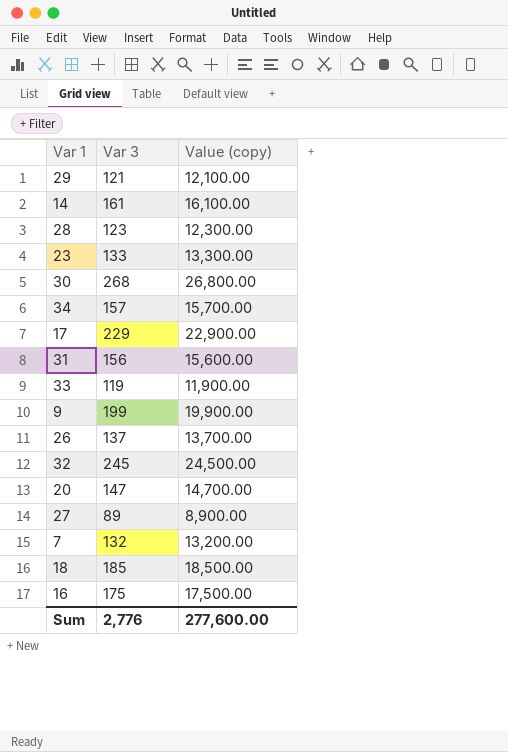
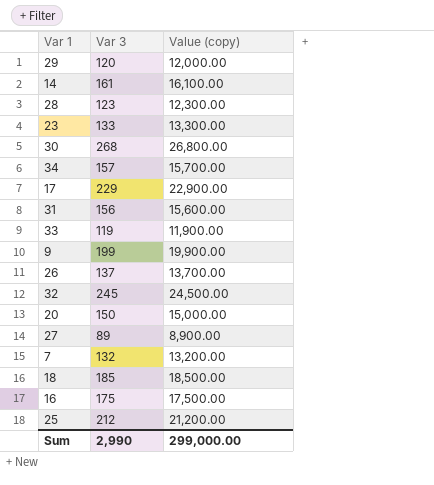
29 | Var 3: 121 -> 120
29 | Value (copy): 12,100.00 -> 12,000.00
20 | Var 3: 147 -> 150
20 | Value (copy): 14,700.00 -> 15,000.00
row 25: none -> 212 | 21,200.00
Sum | Var 3: 2,776 -> 2,990
Sum | Value (copy): 277,600.00 -> 299,000.00

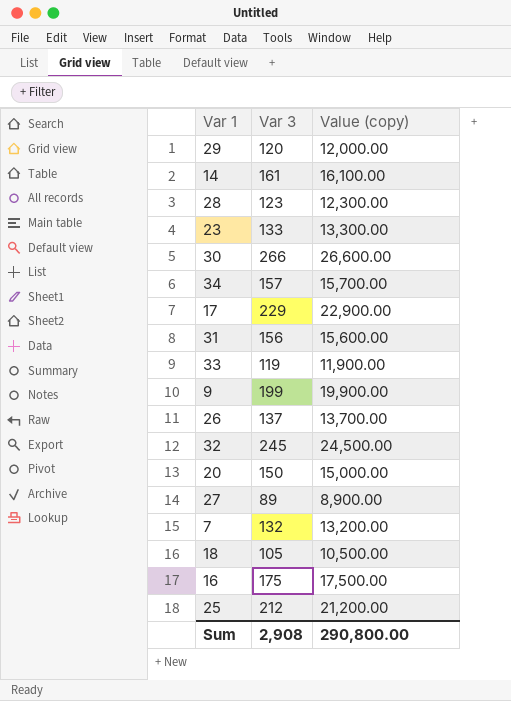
30 | Var 3: 268 -> 266
30 | Value (copy): 26,800.00 -> 26,600.00
18 | Var 3: 185 -> 105
18 | Value (copy): 18,500.00 -> 10,500.00
Sum | Var 3: 2,990 -> 2,908
Sum | Value (copy): 299,000.00 -> 290,800.00

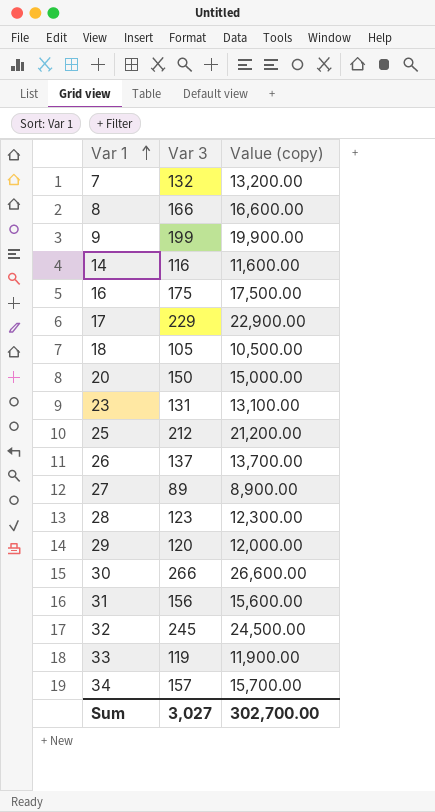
row order: none -> Var 1 ascending
row 8: none -> 166 | 16,600.00
14 | Var 3: 161 -> 116
14 | Value (copy): 16,100.00 -> 11,600.00
23 | Var 3: 133 -> 131
23 | Value (copy): 13,300.00 -> 13,100.00
Sum | Var 3: 2,908 -> 3,027
Sum | Value (copy): 290,800.00 -> 302,700.00

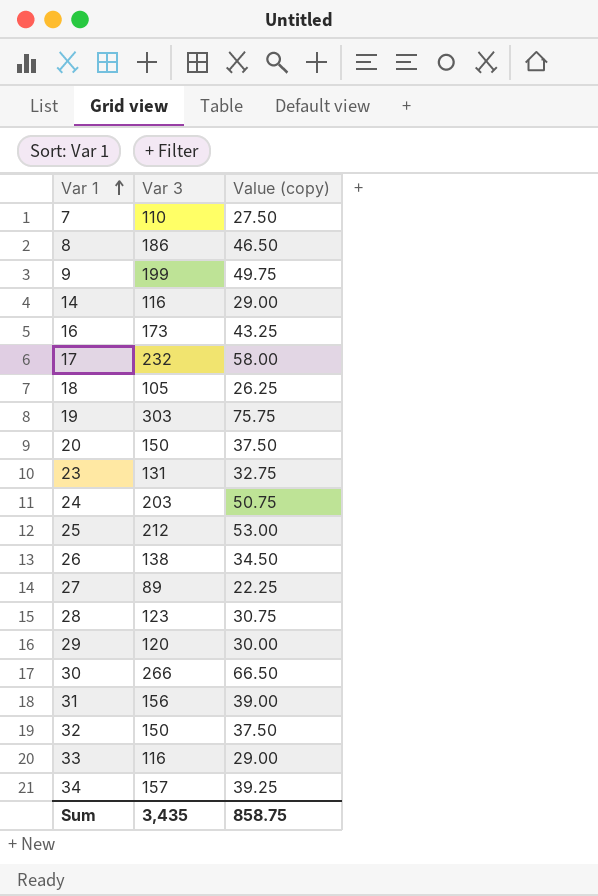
column Value (copy) | formula: [Var 3] * 100 -> [Var 3] * 0.25
7 | Var 3: 132 -> 110
8 | Var 3: 166 -> 186
16 | Var 3: 175 -> 173
17 | Var 3: 229 -> 232
row 19: none -> 303 | 75.75
row 24: none -> 203 | 50.75
26 | Var 3: 137 -> 138
32 | Var 3: 245 -> 150
33 | Var 3: 119 -> 116
Sum | Var 3: 3,027 -> 3,435
Sum | Value (copy): 302,700.00 -> 858.75

